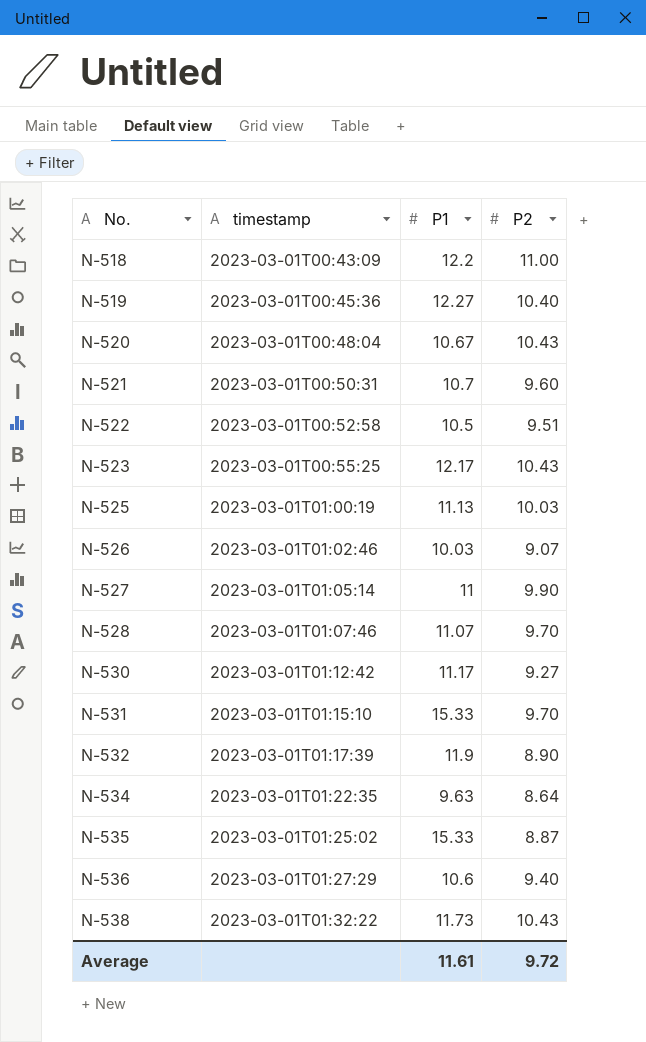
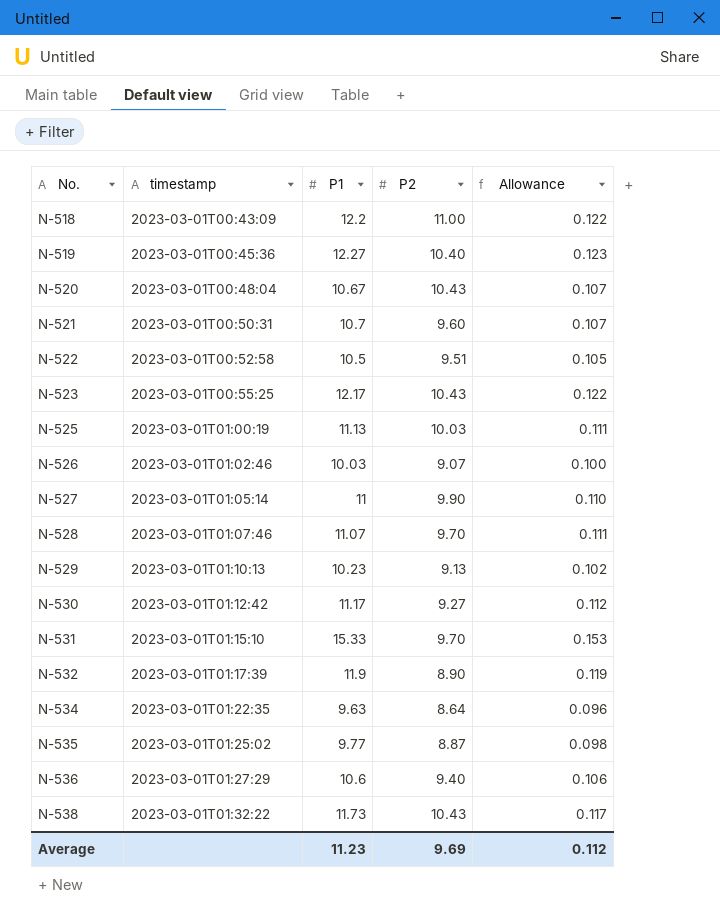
column Allowance | formula: none -> [P1] * 0.01
row N-529: none -> 2023-03-01T01:10:13 | 10.23 | 9.13 | 0.102
N-535 | P1: 15.33 -> 9.77
Average | P1: 11.61 -> 11.23
Average | P2: 9.72 -> 9.69

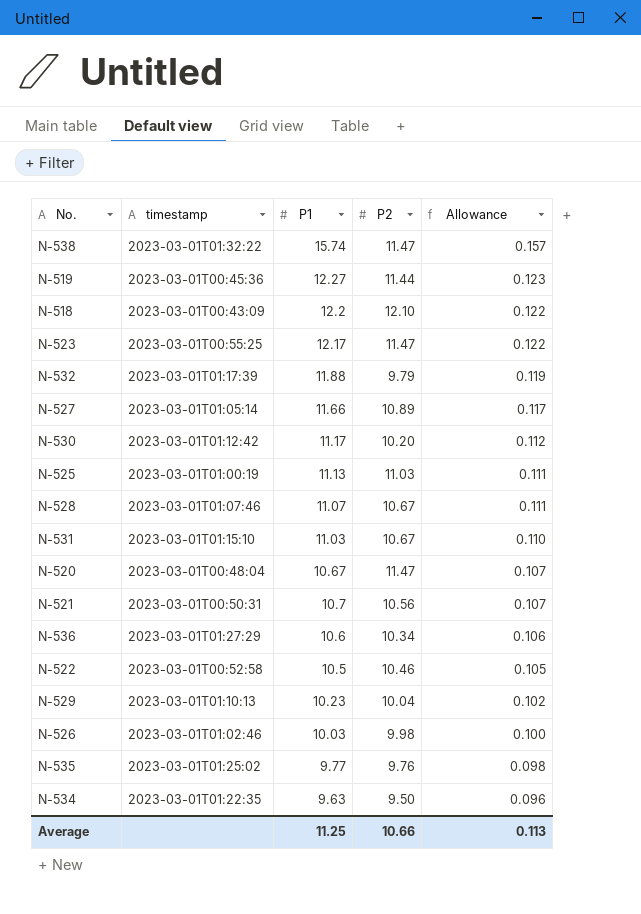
row order: No. ascending -> Allowance descending
N-538 | P1: 11.73 -> 15.74
N-538 | P2: 10.43 -> 11.47
N-538 | Allowance: 0.117 -> 0.157
N-519 | P2: 10.40 -> 11.44
N-518 | P2: 11.00 -> 12.10
N-523 | P2: 10.43 -> 11.47
N-532 | P1: 11.9 -> 11.88
N-532 | P2: 8.90 -> 9.79
N-527 | P1: 11 -> 11.66
N-527 | P2: 9.90 -> 10.89
N-527 | Allowance: 0.110 -> 0.117
N-530 | P2: 9.27 -> 10.20
N-525 | P2: 10.03 -> 11.03
N-528 | P2: 9.70 -> 10.67
N-531 | P1: 15.33 -> 11.03
N-531 | P2: 9.70 -> 10.67
N-531 | Allowance: 0.153 -> 0.110
N-520 | P2: 10.43 -> 11.47
N-521 | P2: 9.60 -> 10.56
N-536 | P2: 9.40 -> 10.34
N-522 | P2: 9.51 -> 10.46
N-529 | P2: 9.13 -> 10.04
N-526 | P2: 9.07 -> 9.98
N-535 | P2: 8.87 -> 9.76
N-534 | P2: 8.64 -> 9.50
Average | P1: 11.23 -> 11.25
Average | P2: 9.69 -> 10.66
Average | Allowance: 0.112 -> 0.113

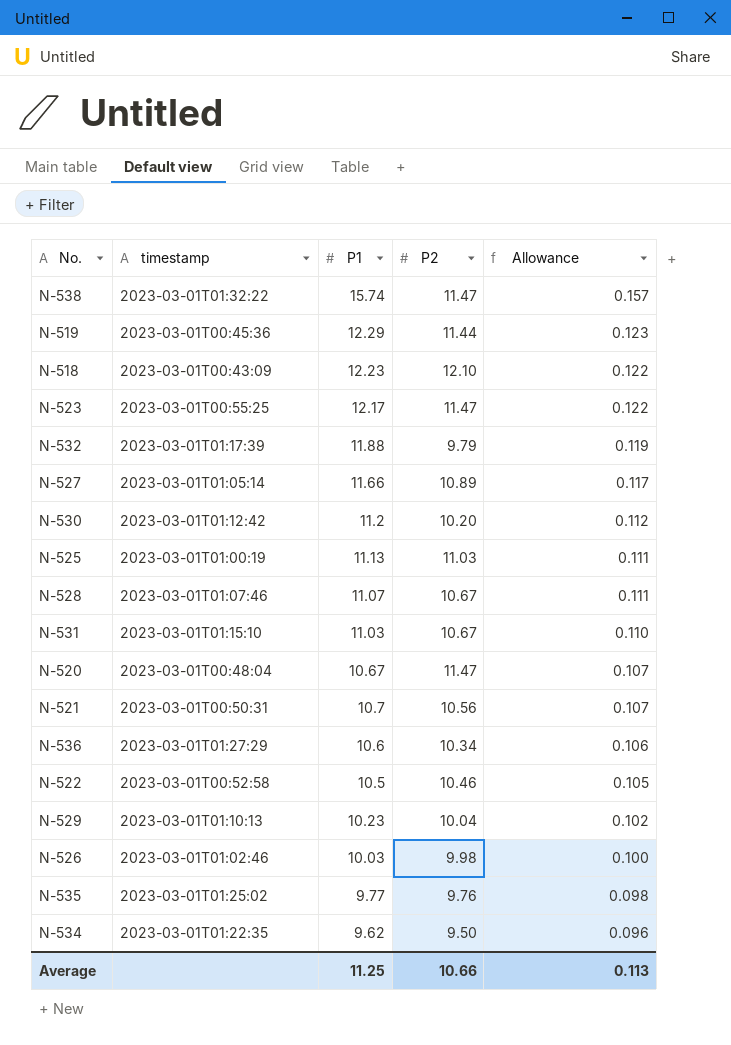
N-519 | P1: 12.27 -> 12.29
N-518 | P1: 12.2 -> 12.23
N-530 | P1: 11.17 -> 11.2
N-534 | P1: 9.63 -> 9.62

